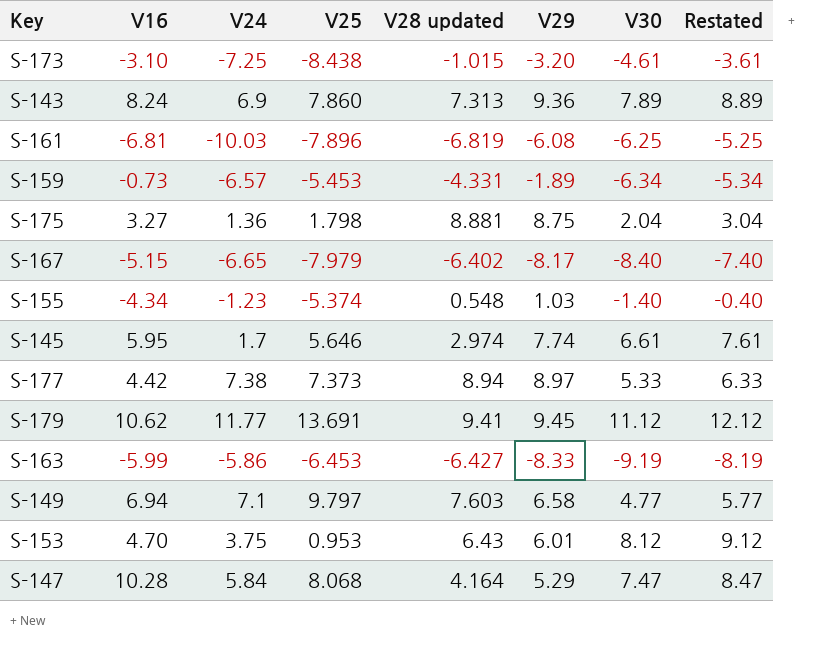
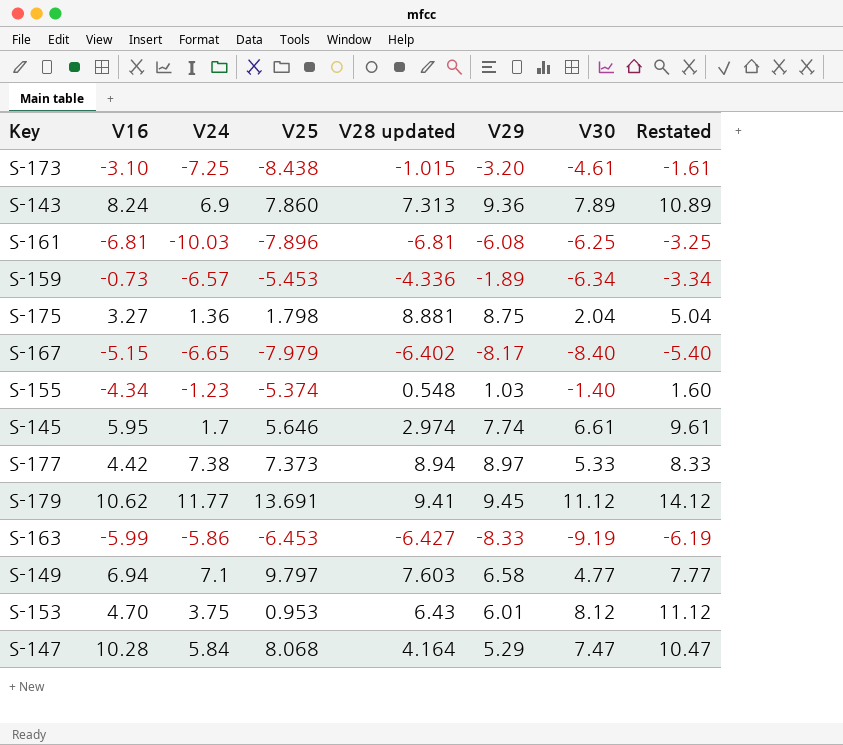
column Restated | formula: [V30] + 1 -> [V30] + 3
S-161 | V28 updated: -6.819 -> -6.81
S-159 | V28 updated: -4.331 -> -4.336

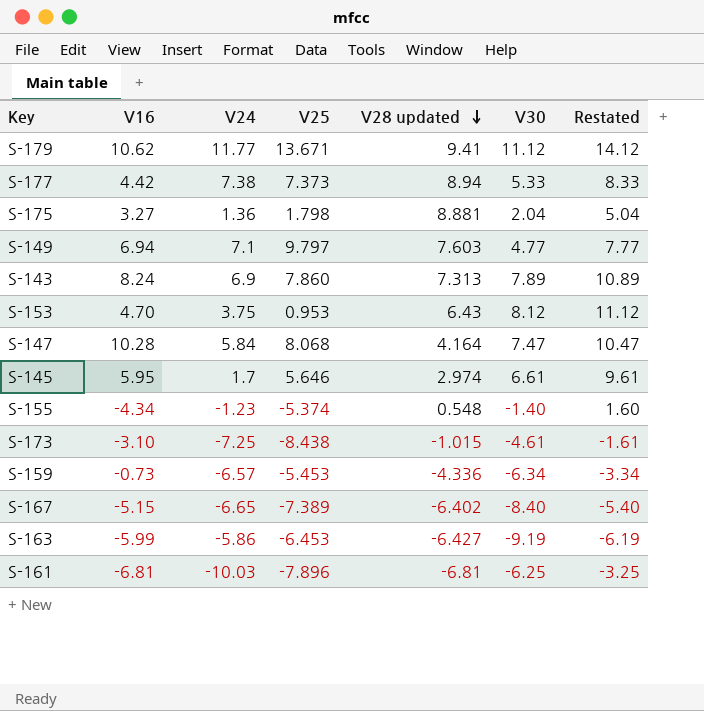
row order: none -> V28 updated descending
column V29 | position: 6 -> none
S-179 | V25: 13.691 -> 13.671
S-167 | V25: -7.979 -> -7.389

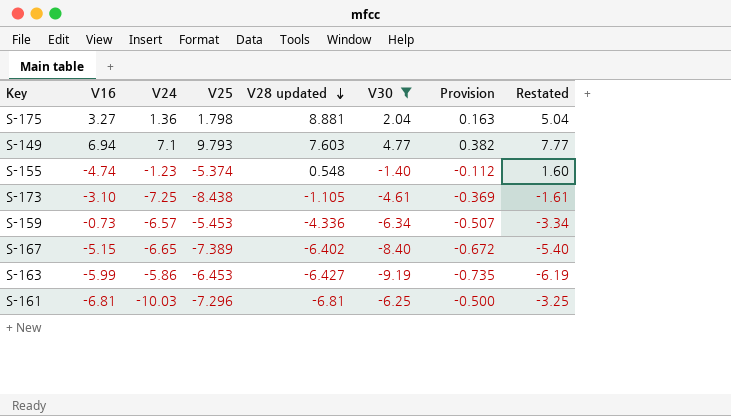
filter: none -> V30 <= 4.77
column Provision | formula: none -> [V30] * 0.08
S-149 | V25: 9.797 -> 9.793
S-155 | V16: -4.34 -> -4.74
S-173 | V28 updated: -1.015 -> -1.105
S-161 | V25: -7.896 -> -7.296

